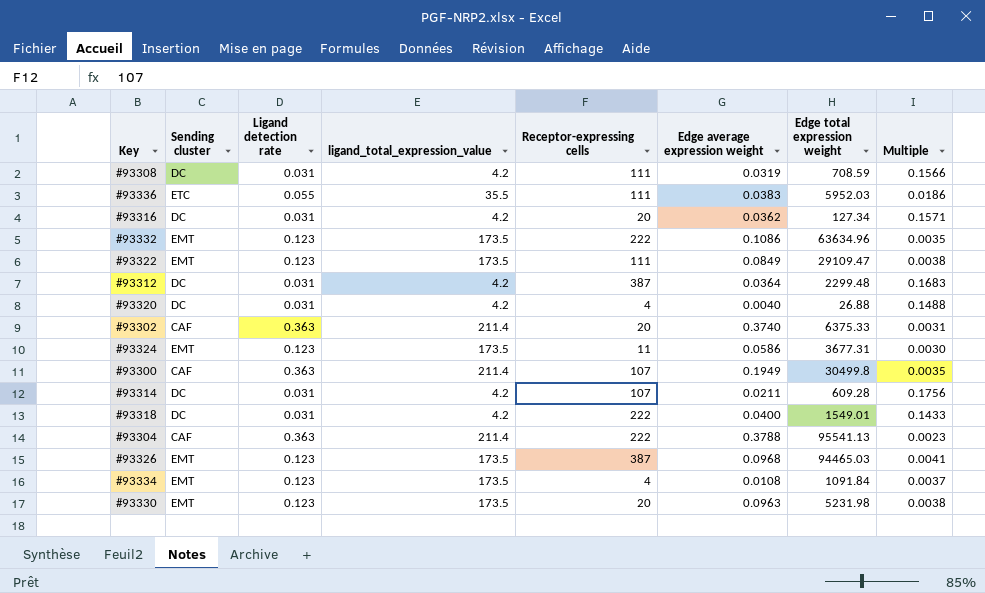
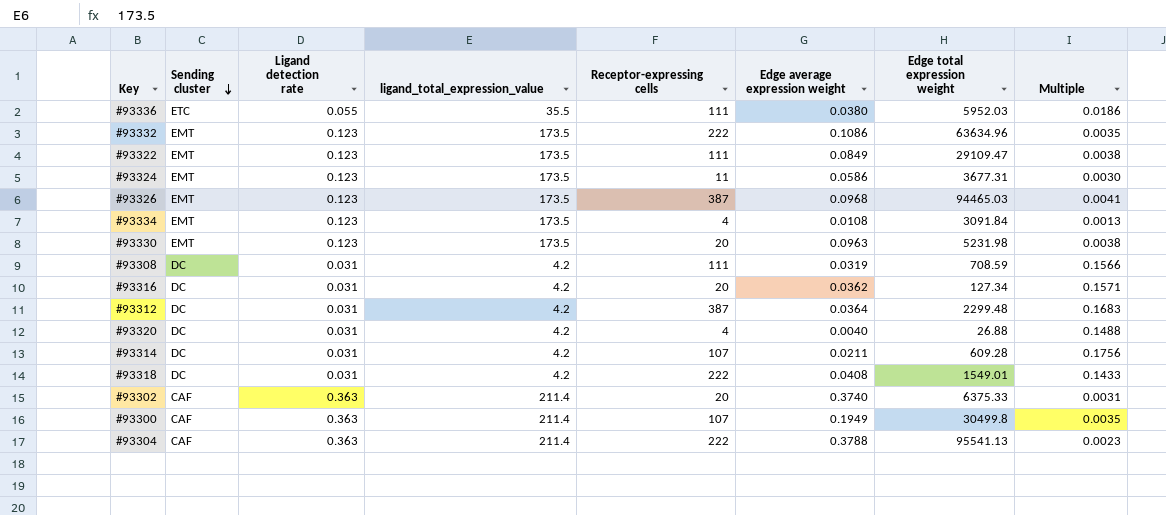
row order: none -> Sending cluster descending
#93336 | Edge average expression weight: 0.0383 -> 0.0380
#93334 | Edge total expression weight: 1091.84 -> 3091.84
#93334 | Multiple: 0.0037 -> 0.0013
#93318 | Edge average expression weight: 0.0400 -> 0.0408

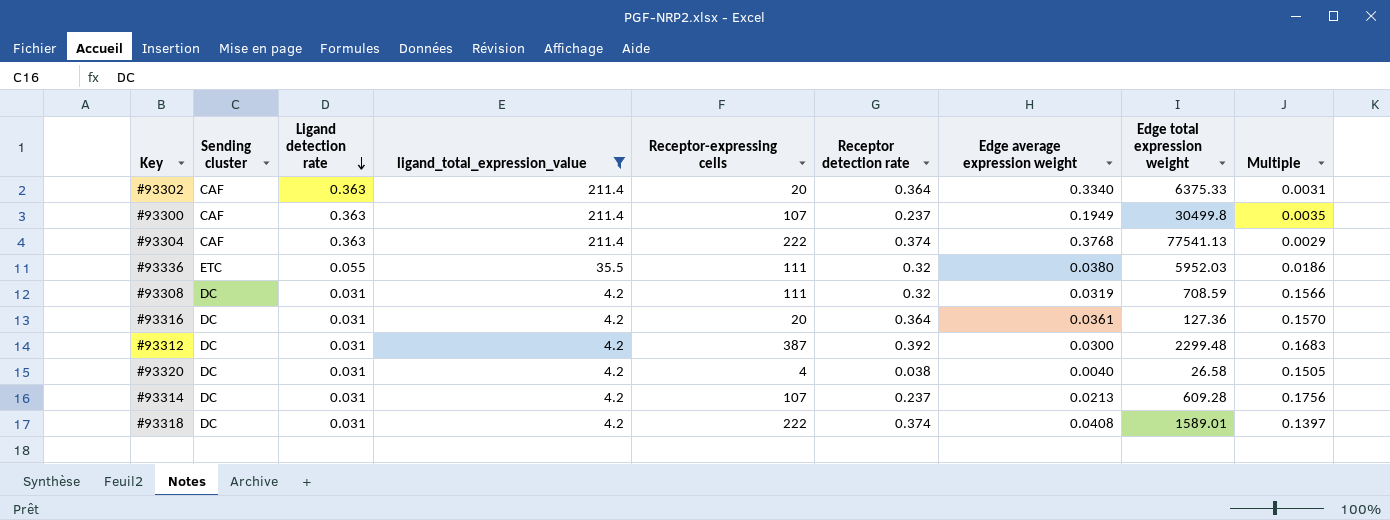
filter: none -> ligand_total_expression_value != 173.5
row order: Sending cluster descending -> Ligand detection rate descending
column Receptor detection rate | position: none -> 6
#93302 | Edge average expression weight: 0.3740 -> 0.3340
#93304 | Edge average expression weight: 0.3788 -> 0.3768
#93304 | Edge total expression weight: 95541.13 -> 77541.13
#93304 | Multiple: 0.0023 -> 0.0029
#93316 | Edge average expression weight: 0.0362 -> 0.0361
#93316 | Edge total expression weight: 127.34 -> 127.36
#93316 | Multiple: 0.1571 -> 0.1570
#93312 | Edge average expression weight: 0.0364 -> 0.0300
#93320 | Edge total expression weight: 26.88 -> 26.58
#93320 | Multiple: 0.1488 -> 0.1505
#93314 | Edge average expression weight: 0.0211 -> 0.0213
#93318 | Edge total expression weight: 1549.01 -> 1589.01
#93318 | Multiple: 0.1433 -> 0.1397

